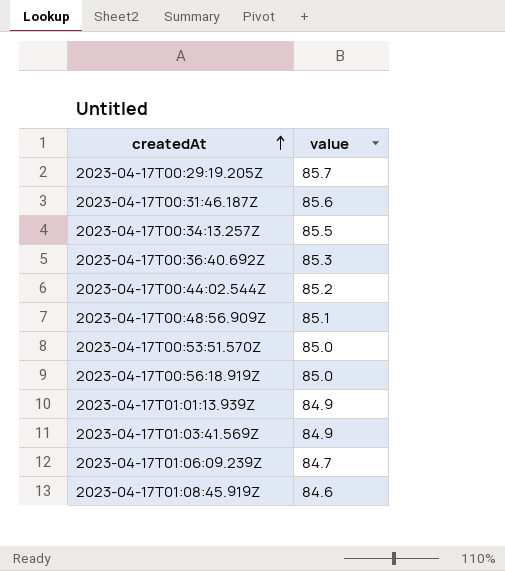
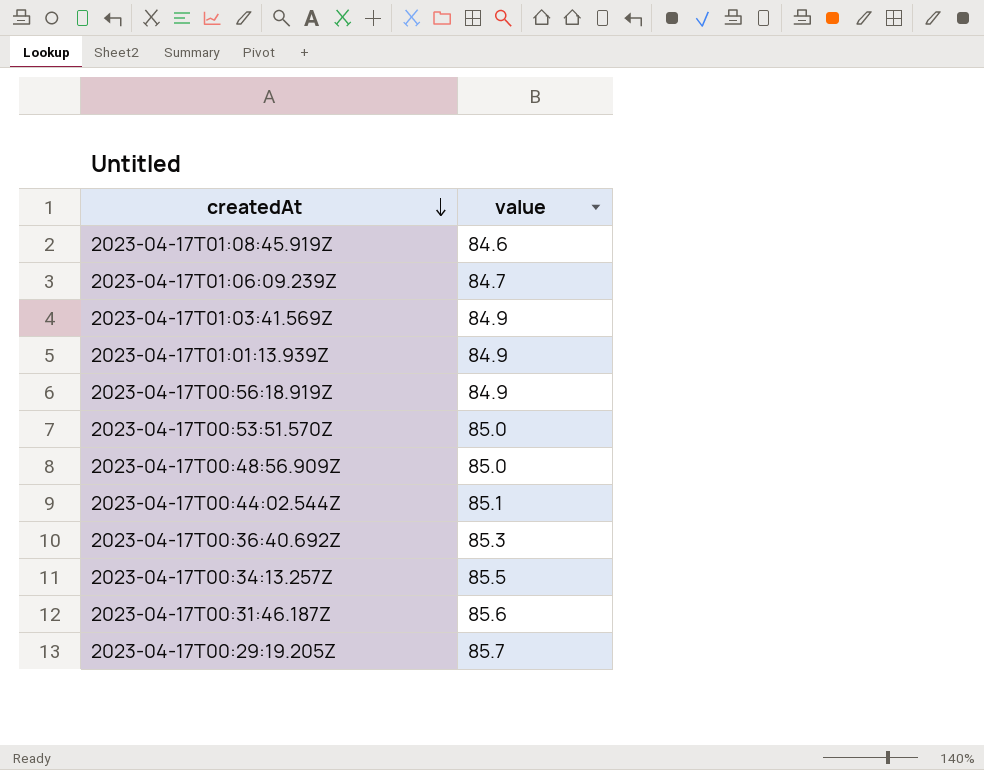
row order: createdAt ascending -> createdAt descending
2023-04-17T00:56:18.919Z | value: 85.0 -> 84.9
2023-04-17T00:48:56.909Z | value: 85.1 -> 85.0
2023-04-17T00:44:02.544Z | value: 85.2 -> 85.1

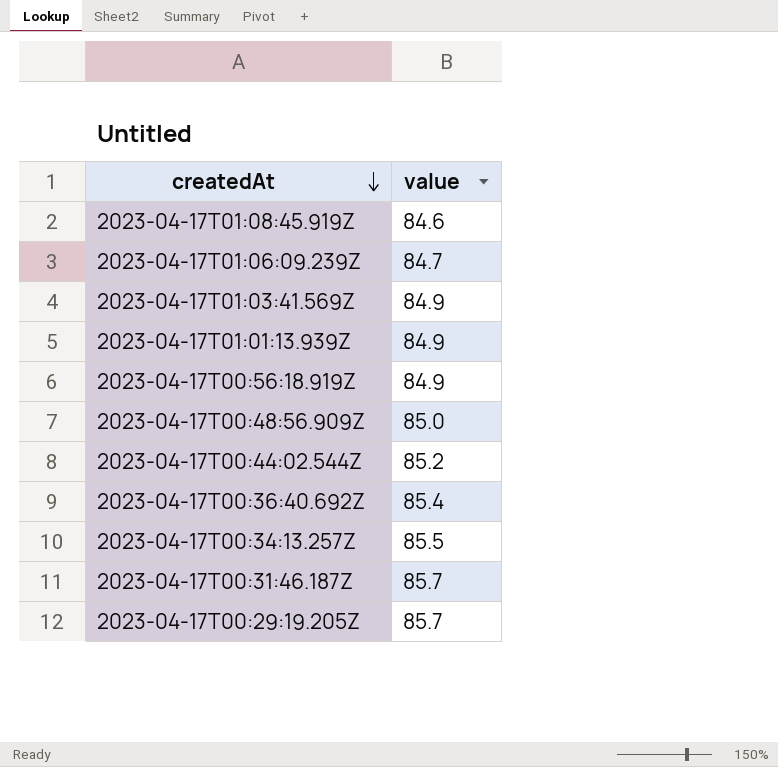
row 2023-04-17T00:53:51.570Z: 85.0 -> none
2023-04-17T00:44:02.544Z | value: 85.1 -> 85.2
2023-04-17T00:36:40.692Z | value: 85.3 -> 85.4
2023-04-17T00:31:46.187Z | value: 85.6 -> 85.7

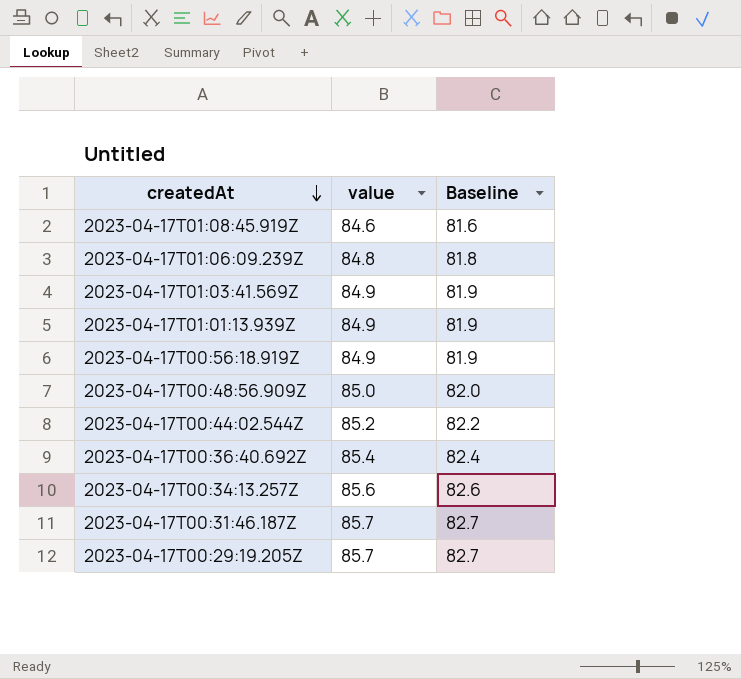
column Baseline | formula: none -> [value] - 3
2023-04-17T01:06:09.239Z | value: 84.7 -> 84.8
2023-04-17T00:34:13.257Z | value: 85.5 -> 85.6

